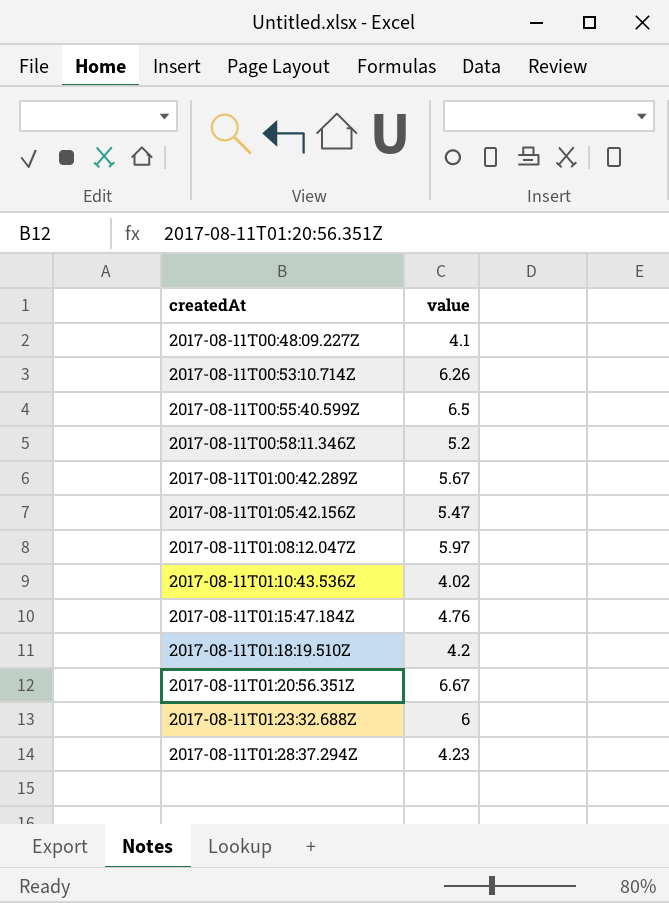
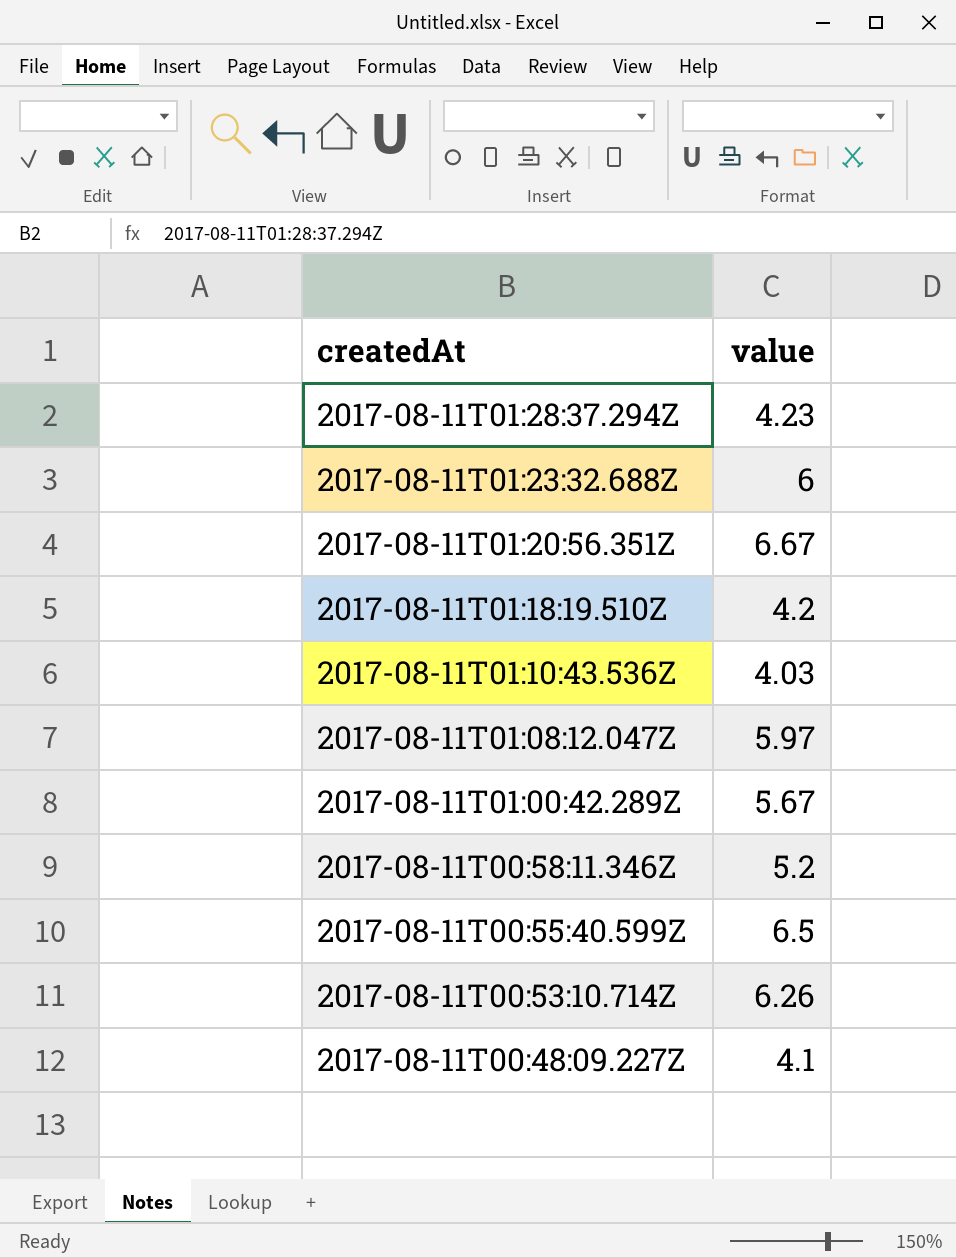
row order: createdAt ascending -> createdAt descending
row 2017-08-11T01:05:42.156Z: 5.47 -> none
row 2017-08-11T01:15:47.184Z: 4.76 -> none
2017-08-11T01:10:43.536Z | value: 4.02 -> 4.03

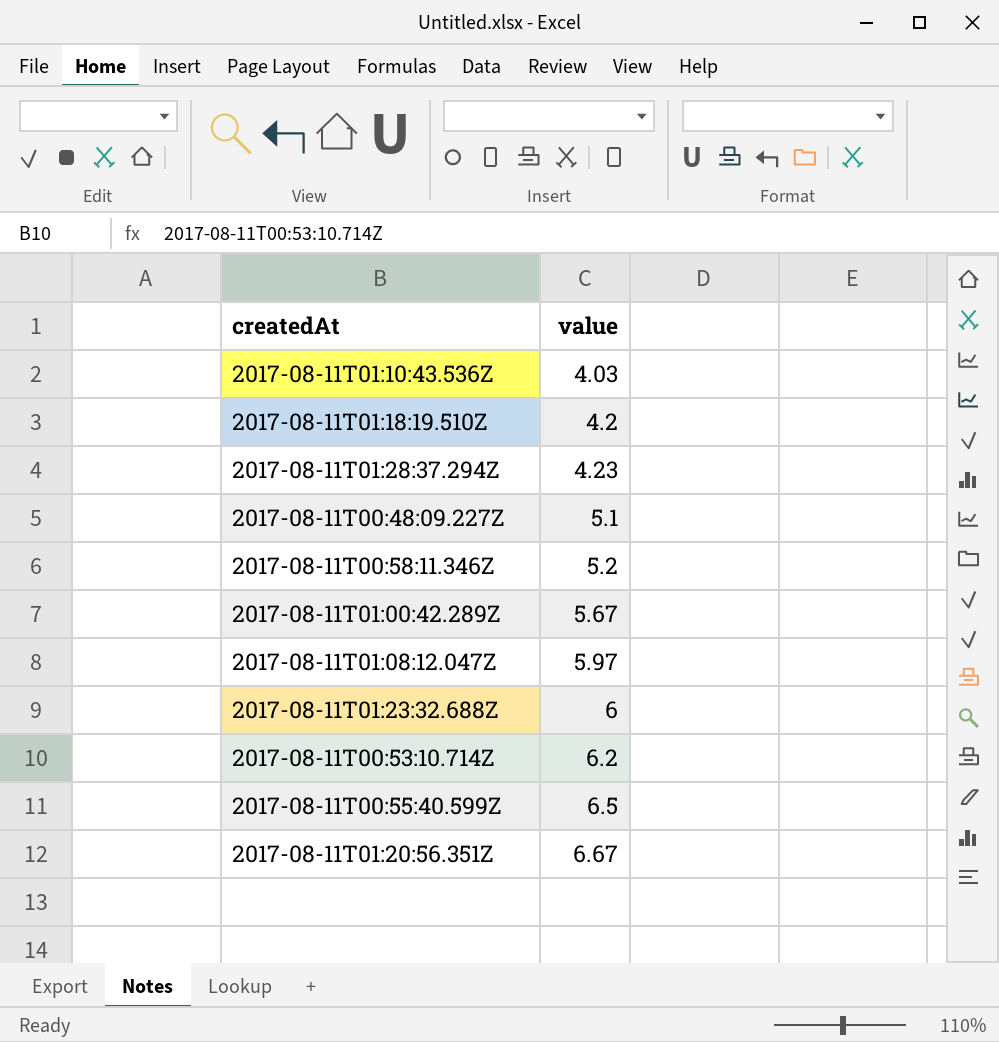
row order: createdAt descending -> value ascending
2017-08-11T00:48:09.227Z | value: 4.1 -> 5.1
2017-08-11T00:53:10.714Z | value: 6.26 -> 6.2

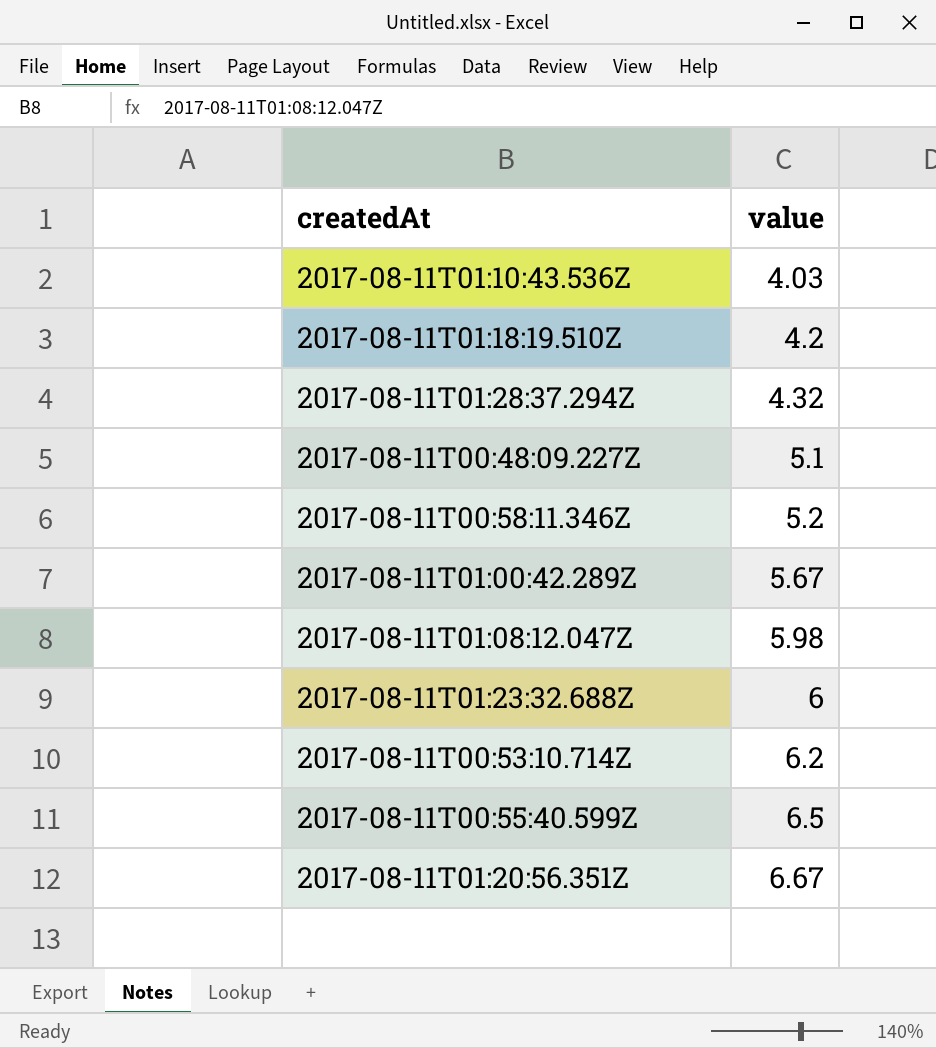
2017-08-11T01:28:37.294Z | value: 4.23 -> 4.32
2017-08-11T01:08:12.047Z | value: 5.97 -> 5.98

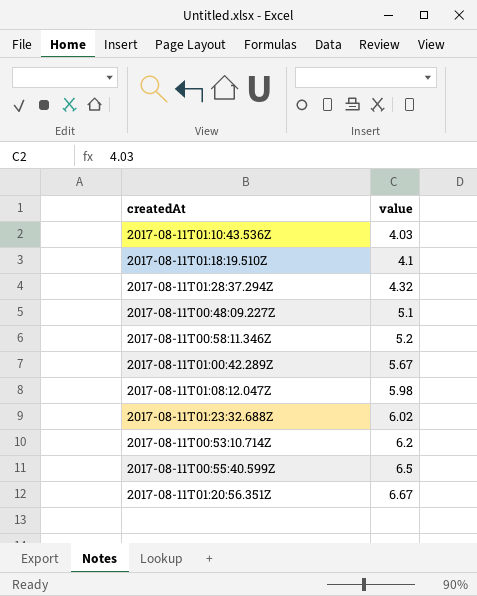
2017-08-11T01:18:19.510Z | value: 4.2 -> 4.1
2017-08-11T01:23:32.688Z | value: 6 -> 6.02

